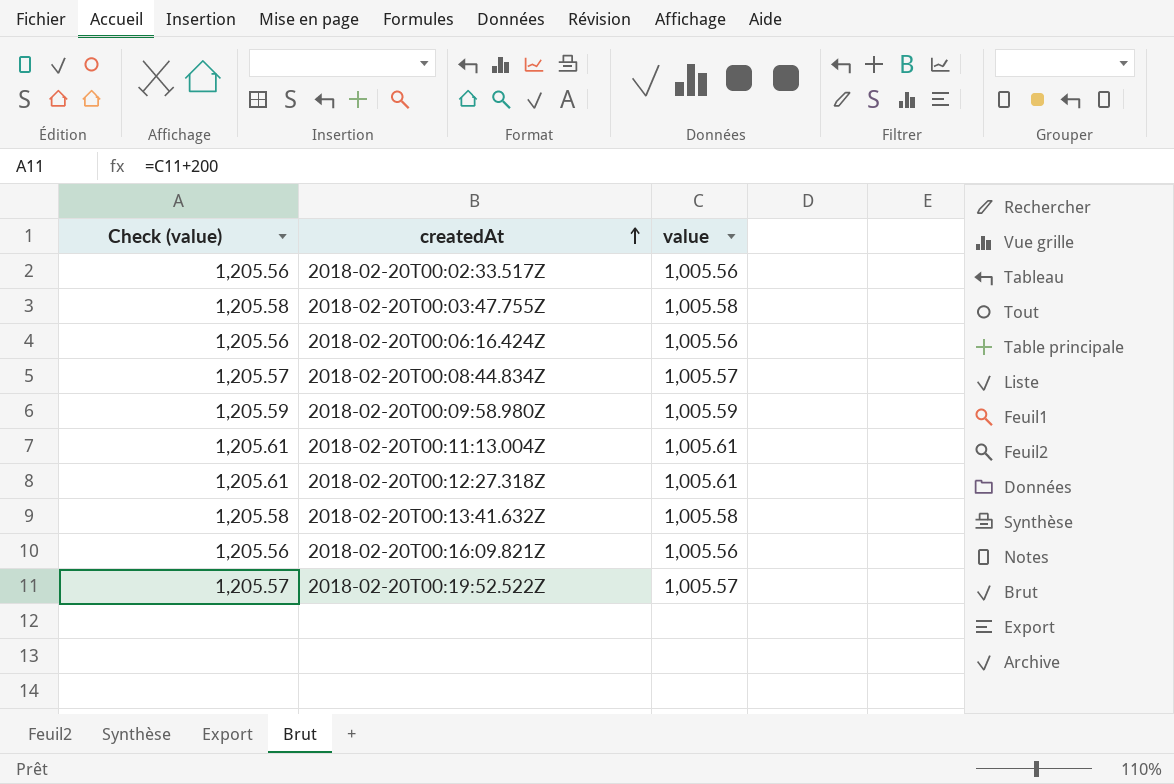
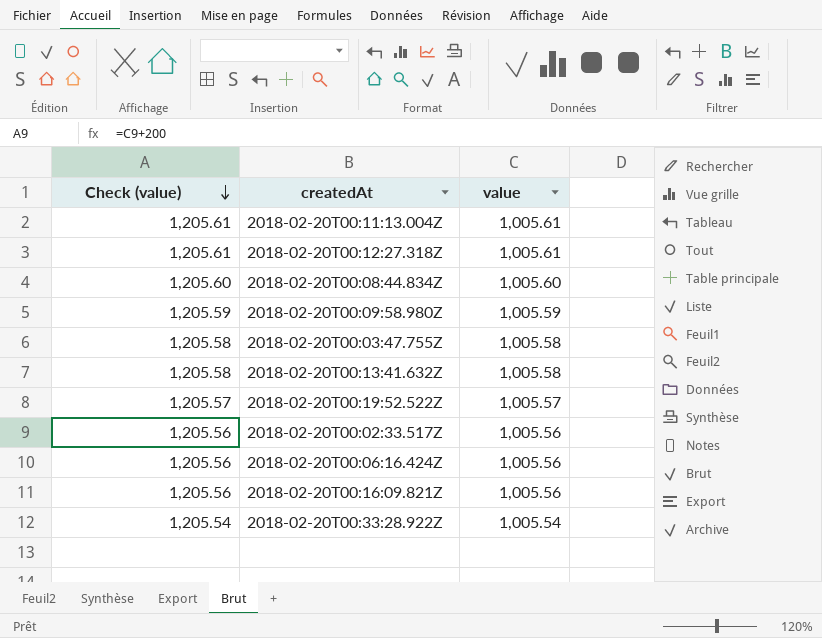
row order: createdAt ascending -> Check (value) descending
2018-02-20T00:08:44.834Z | Check (value): 1,205.57 -> 1,205.60
2018-02-20T00:08:44.834Z | value: 1,005.57 -> 1,005.60
row 2018-02-20T00:33:28.922Z: none -> 1,205.54 | 1,005.54

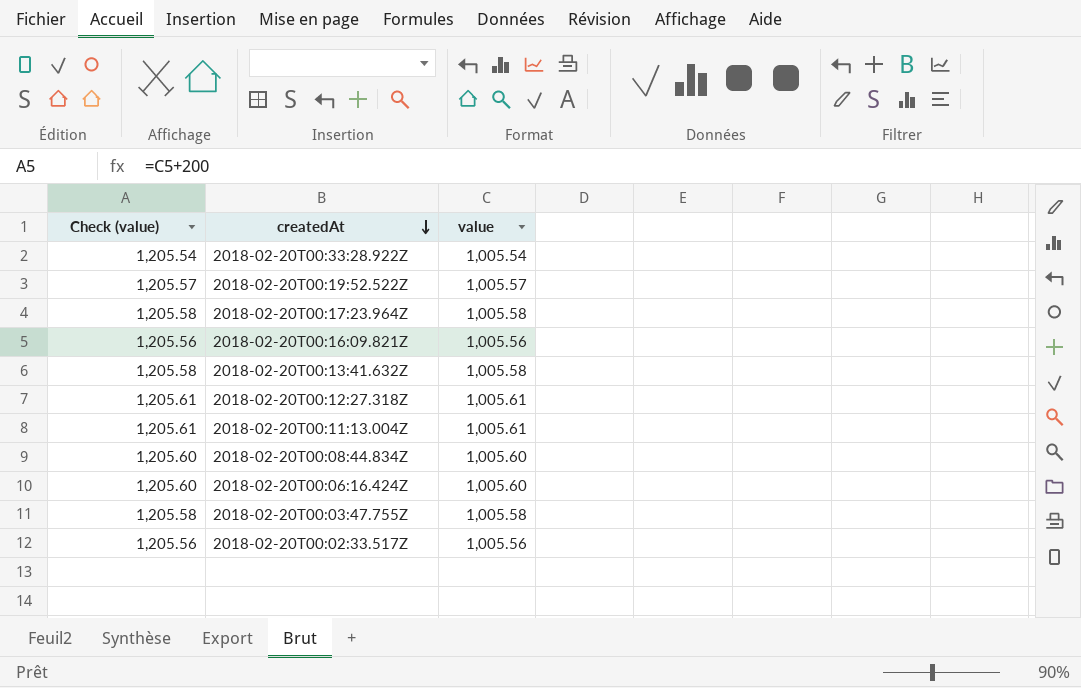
row order: Check (value) descending -> createdAt descending
row 2018-02-20T00:09:58.980Z: 1,205.59 | 1,005.59 -> none
row 2018-02-20T00:17:23.964Z: none -> 1,205.58 | 1,005.58
2018-02-20T00:06:16.424Z | Check (value): 1,205.56 -> 1,205.60
2018-02-20T00:06:16.424Z | value: 1,005.56 -> 1,005.60

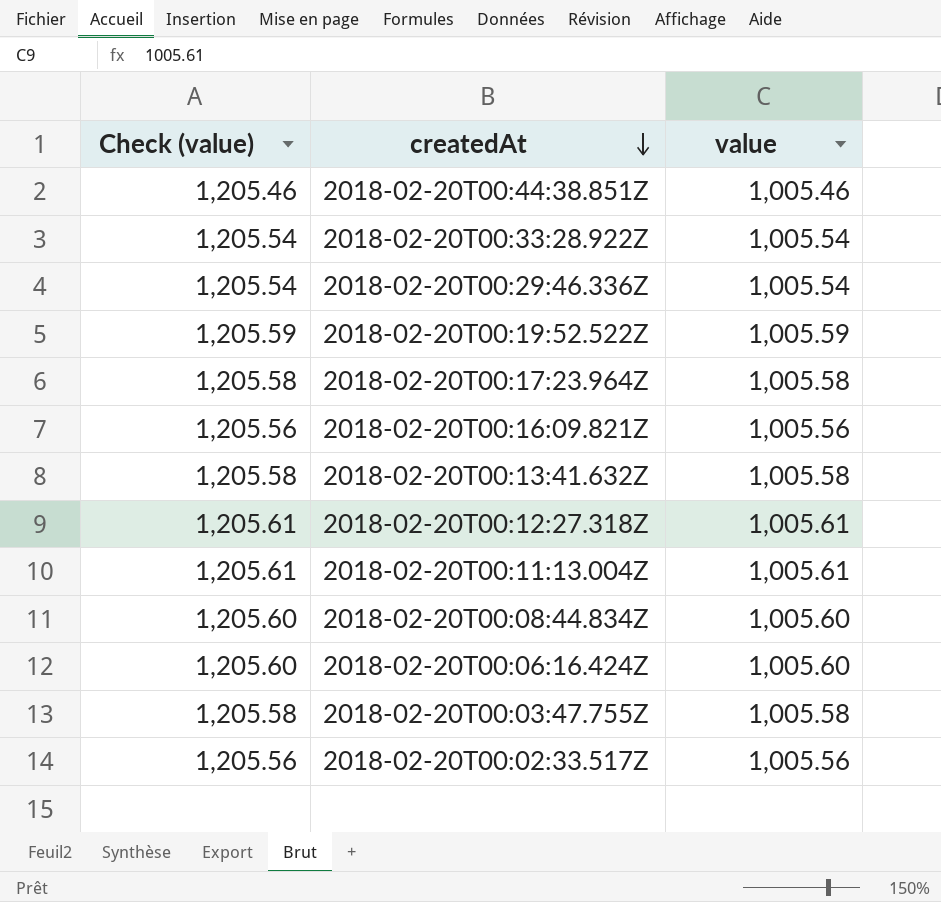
row 2018-02-20T00:44:38.851Z: none -> 1,205.46 | 1,005.46
row 2018-02-20T00:29:46.336Z: none -> 1,205.54 | 1,005.54
2018-02-20T00:19:52.522Z | Check (value): 1,205.57 -> 1,205.59
2018-02-20T00:19:52.522Z | value: 1,005.57 -> 1,005.59

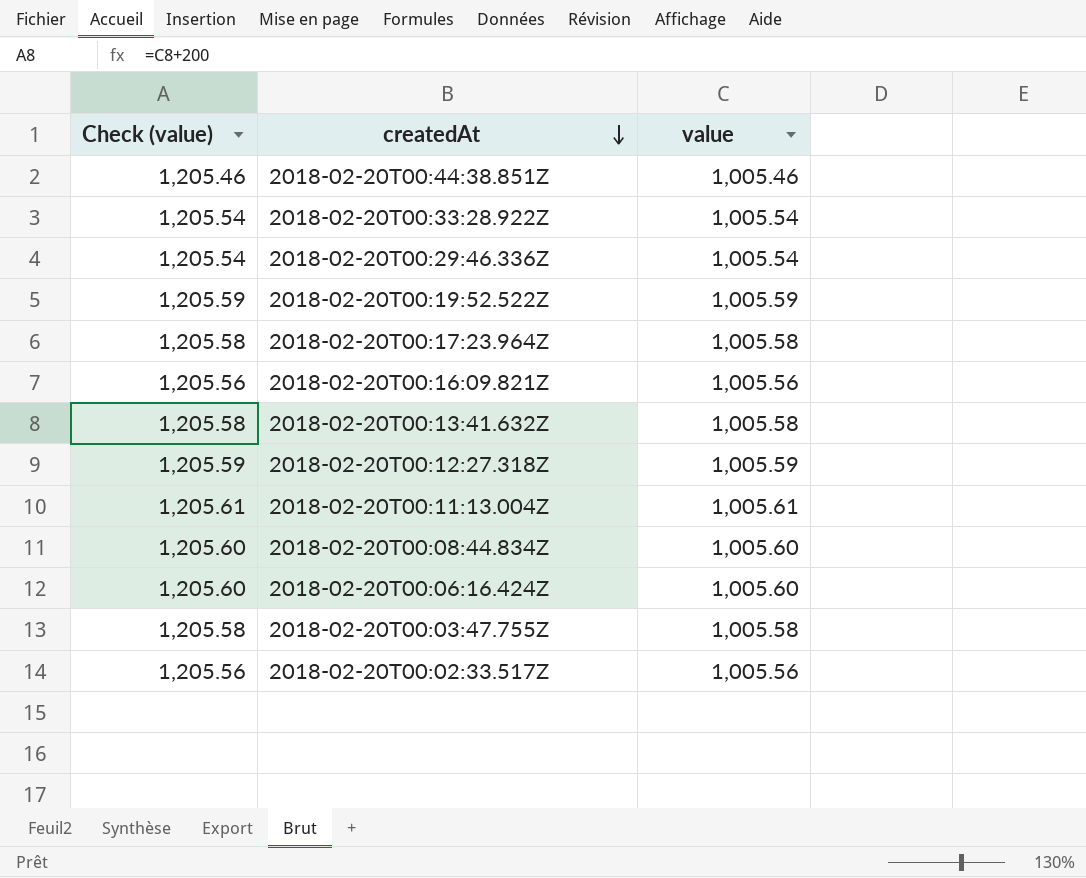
2018-02-20T00:12:27.318Z | Check (value): 1,205.61 -> 1,205.59
2018-02-20T00:12:27.318Z | value: 1,005.61 -> 1,005.59

